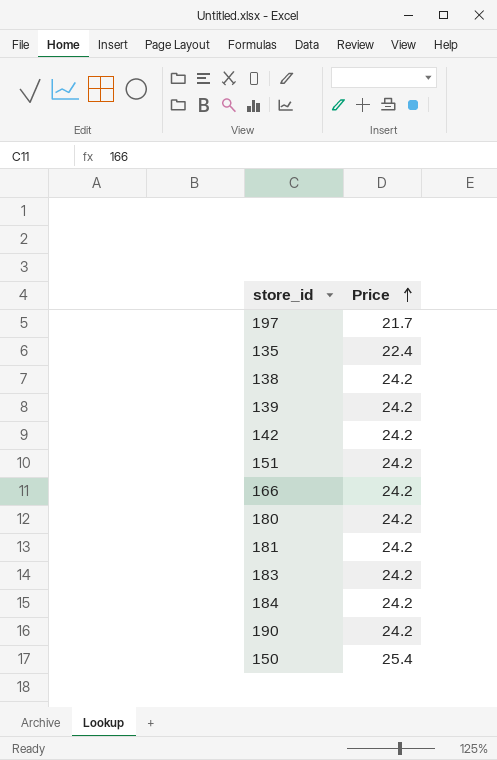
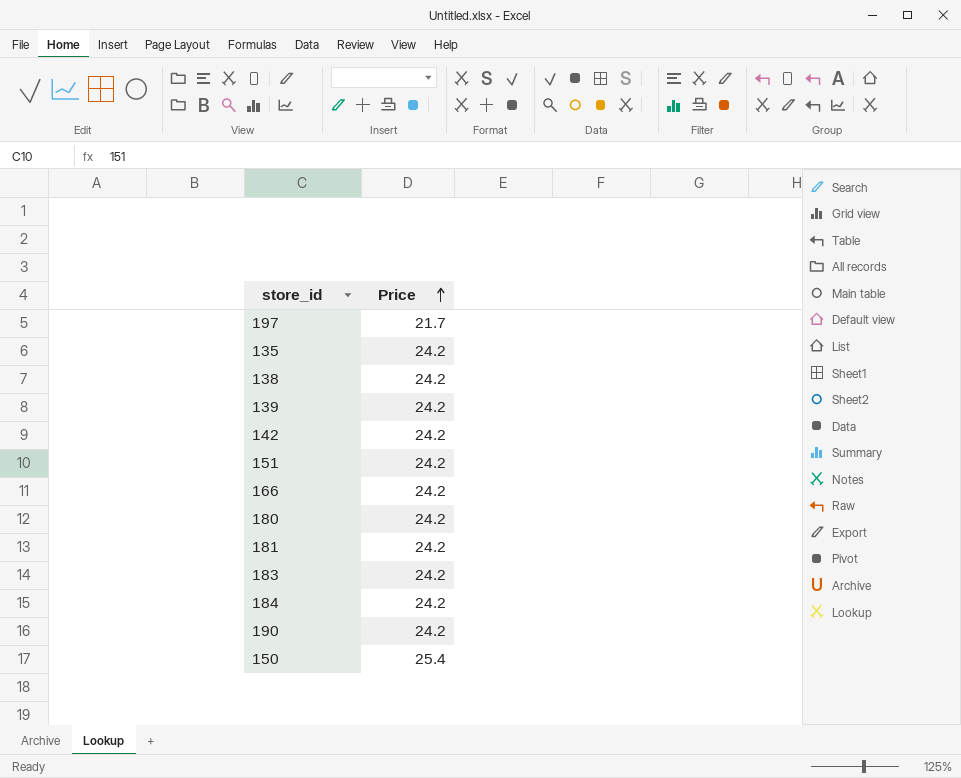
135 | Price: 22.4 -> 24.2

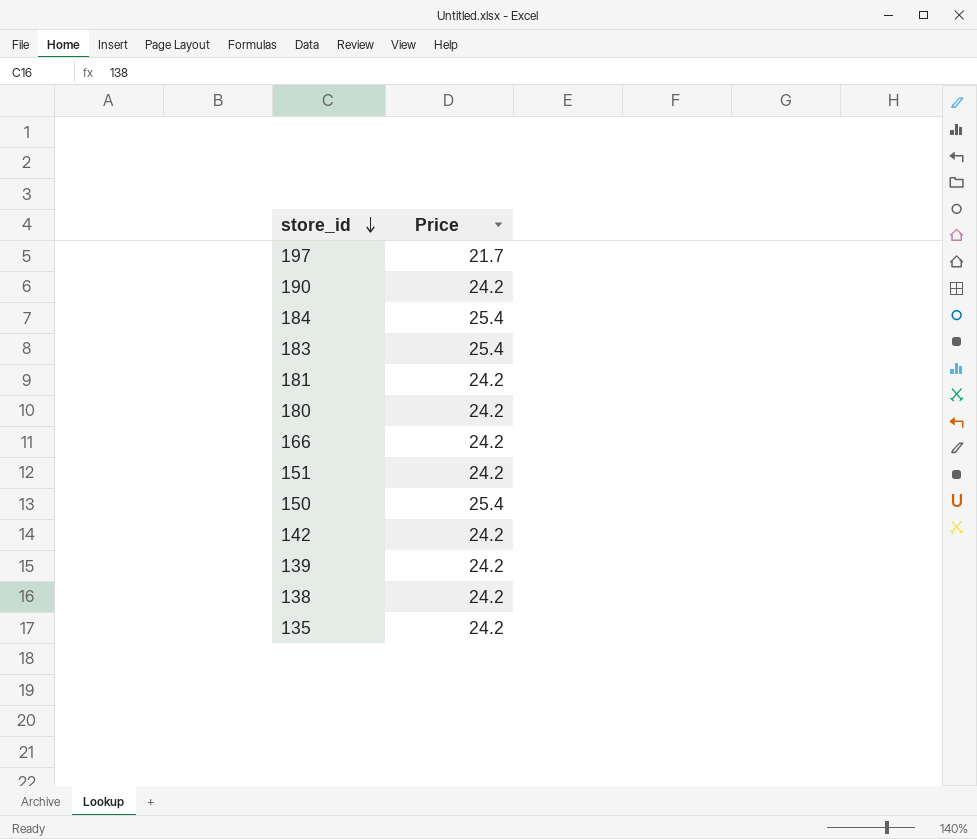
row order: Price ascending -> store_id descending
184 | Price: 24.2 -> 25.4
183 | Price: 24.2 -> 25.4

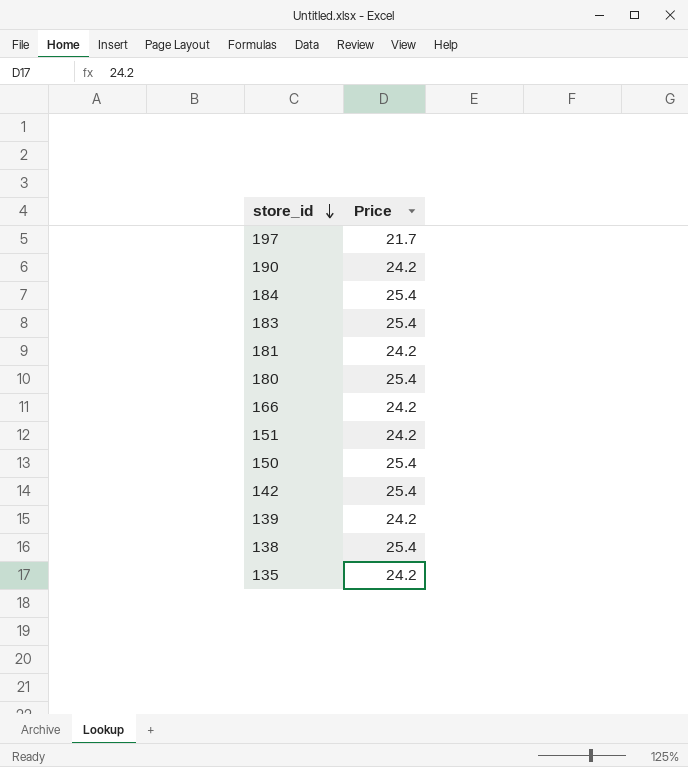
180 | Price: 24.2 -> 25.4
142 | Price: 24.2 -> 25.4
138 | Price: 24.2 -> 25.4

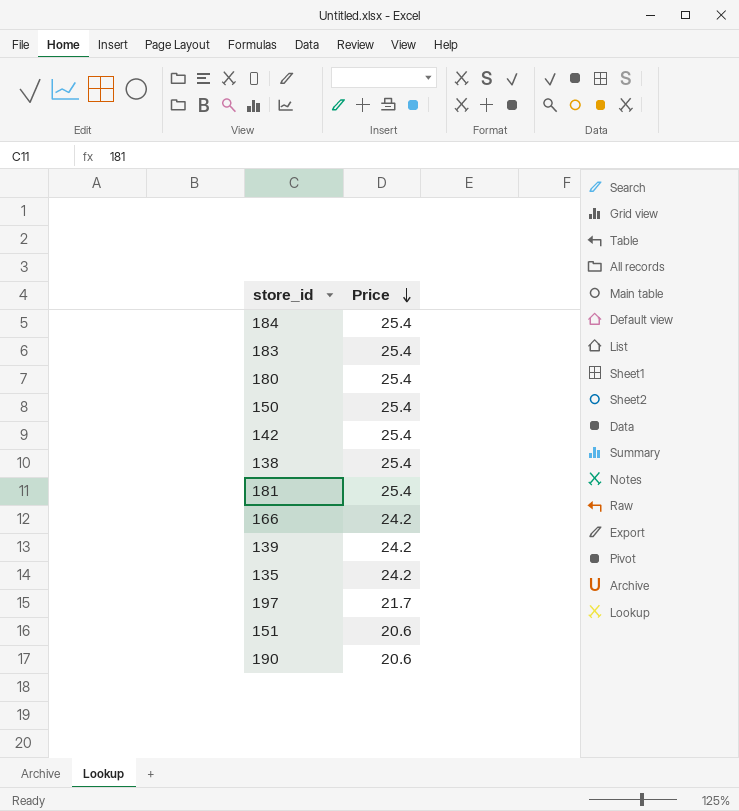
row order: store_id descending -> Price descending
181 | Price: 24.2 -> 25.4
151 | Price: 24.2 -> 20.6
190 | Price: 24.2 -> 20.6

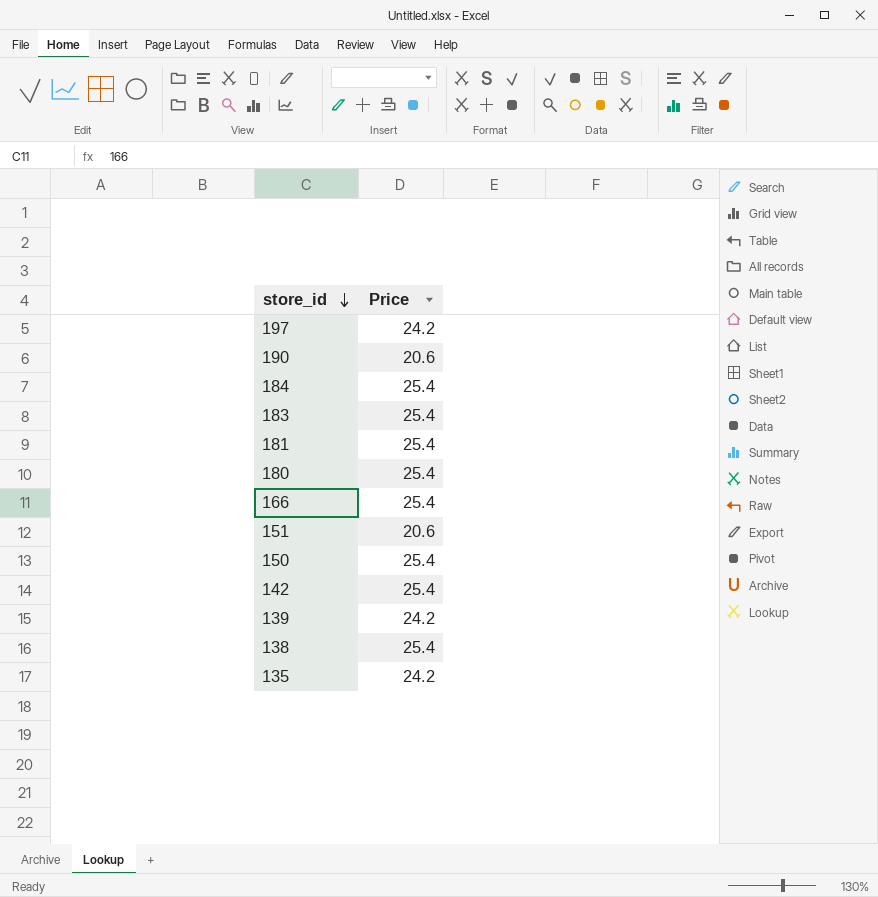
row order: Price descending -> store_id descending
197 | Price: 21.7 -> 24.2
166 | Price: 24.2 -> 25.4

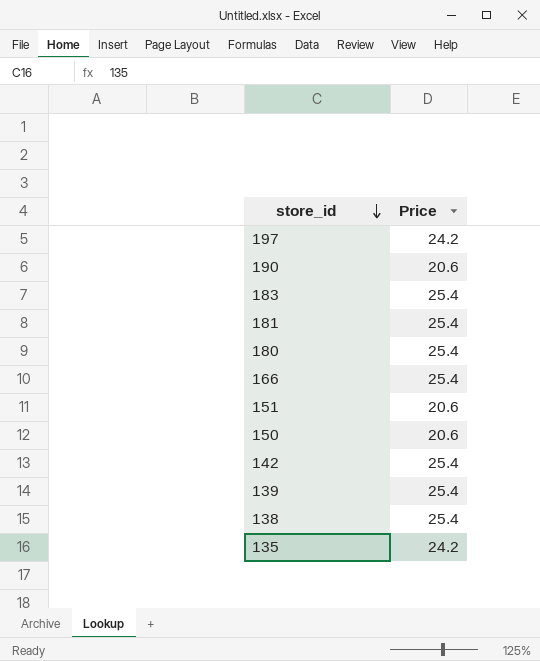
row 184: 25.4 -> none
150 | Price: 25.4 -> 20.6
139 | Price: 24.2 -> 25.4

